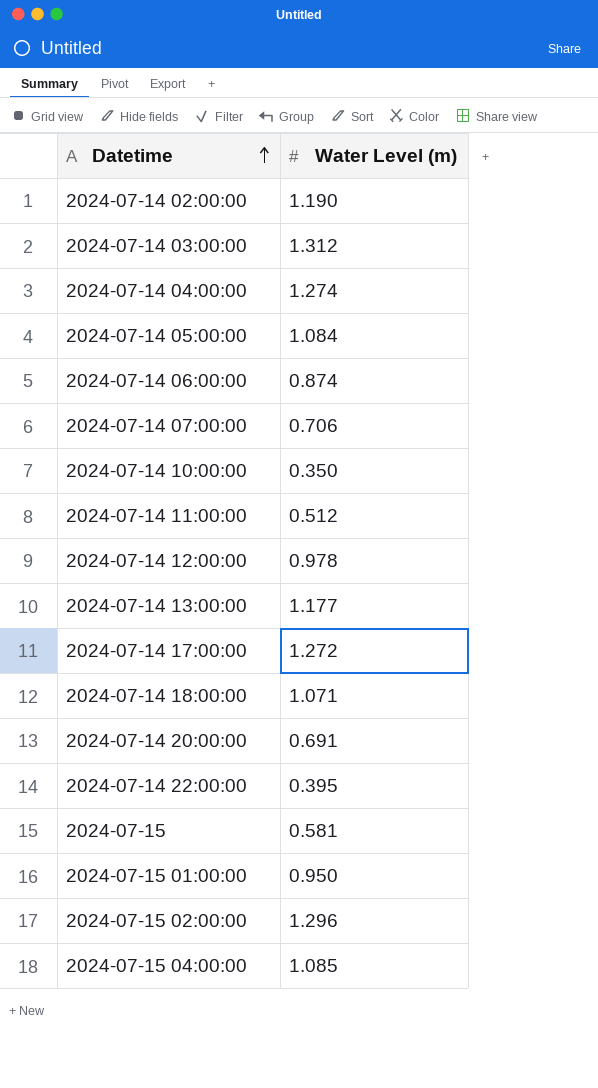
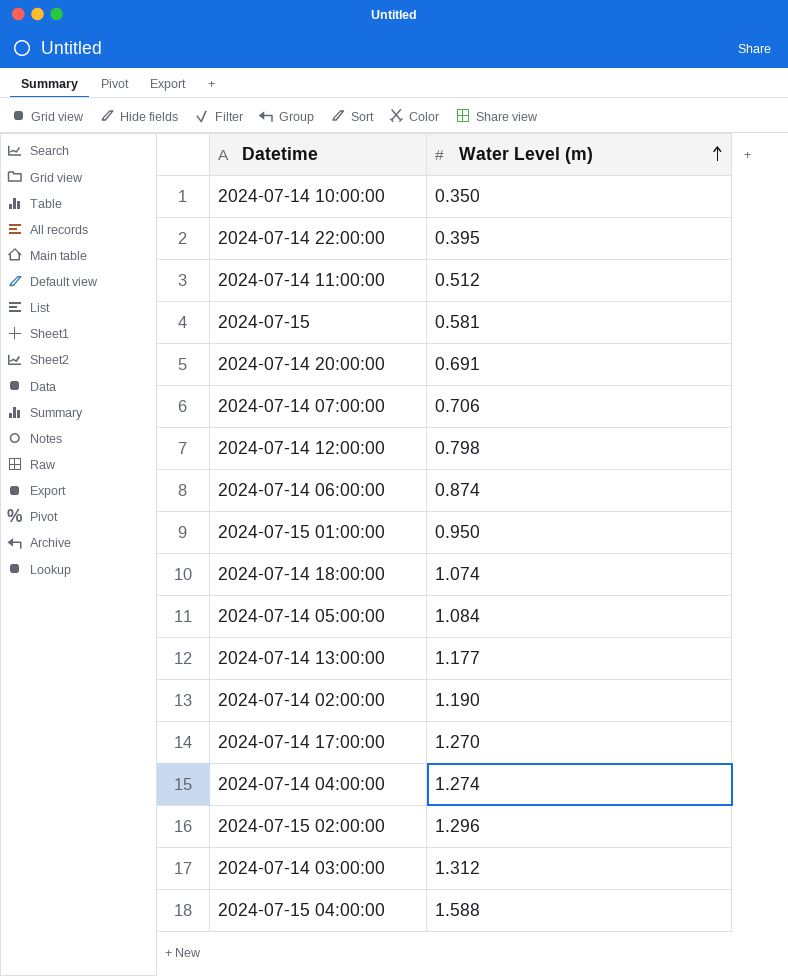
row order: Datetime ascending -> Water Level (m) ascending
2024-07-14 12:00:00 | Water Level (m): 0.978 -> 0.798
2024-07-14 18:00:00 | Water Level (m): 1.071 -> 1.074
2024-07-14 17:00:00 | Water Level (m): 1.272 -> 1.270
2024-07-15 04:00:00 | Water Level (m): 1.085 -> 1.588

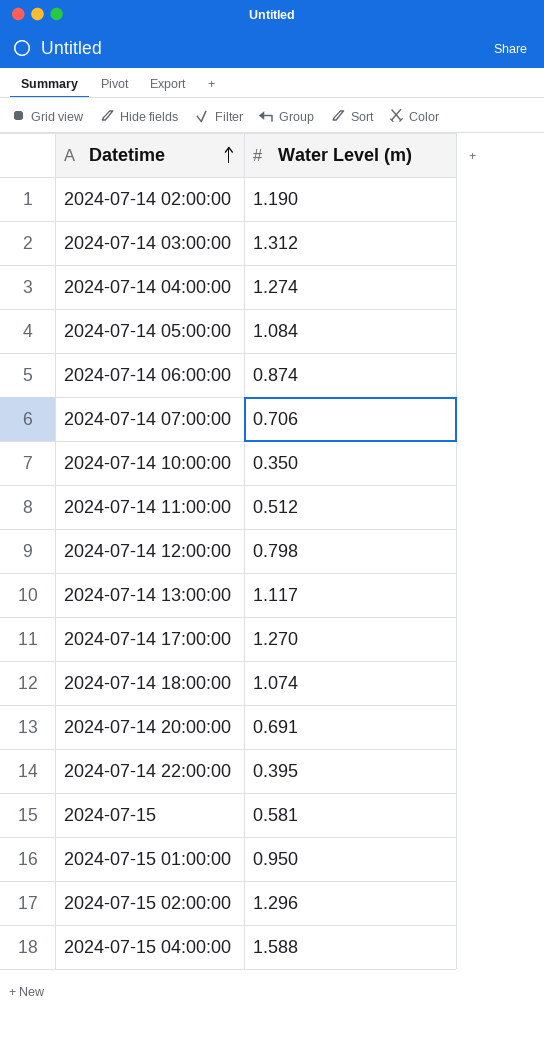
row order: Water Level (m) ascending -> Datetime ascending
2024-07-14 13:00:00 | Water Level (m): 1.177 -> 1.117

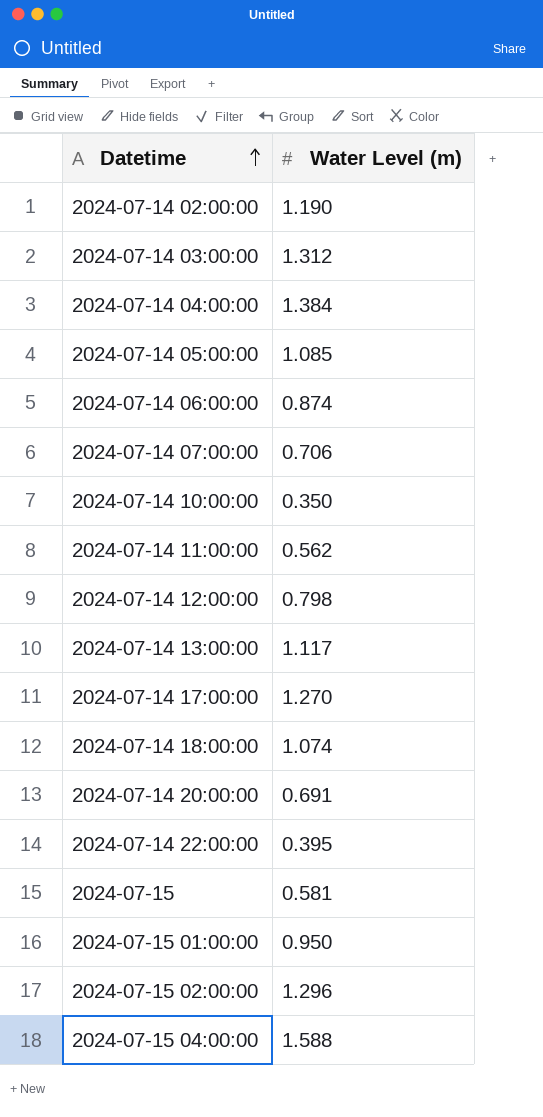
2024-07-14 04:00:00 | Water Level (m): 1.274 -> 1.384
2024-07-14 05:00:00 | Water Level (m): 1.084 -> 1.085
2024-07-14 11:00:00 | Water Level (m): 0.512 -> 0.562

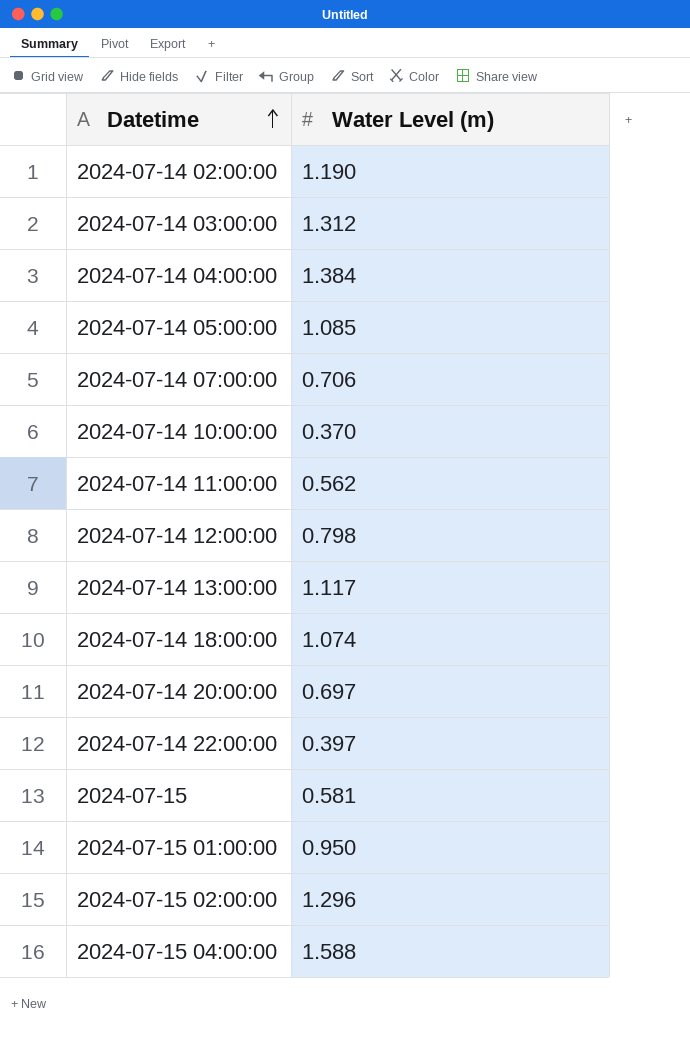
row 2024-07-14 06:00:00: 0.874 -> none
row 2024-07-14 17:00:00: 1.270 -> none
2024-07-14 10:00:00 | Water Level (m): 0.350 -> 0.370
2024-07-14 20:00:00 | Water Level (m): 0.691 -> 0.697
2024-07-14 22:00:00 | Water Level (m): 0.395 -> 0.397

